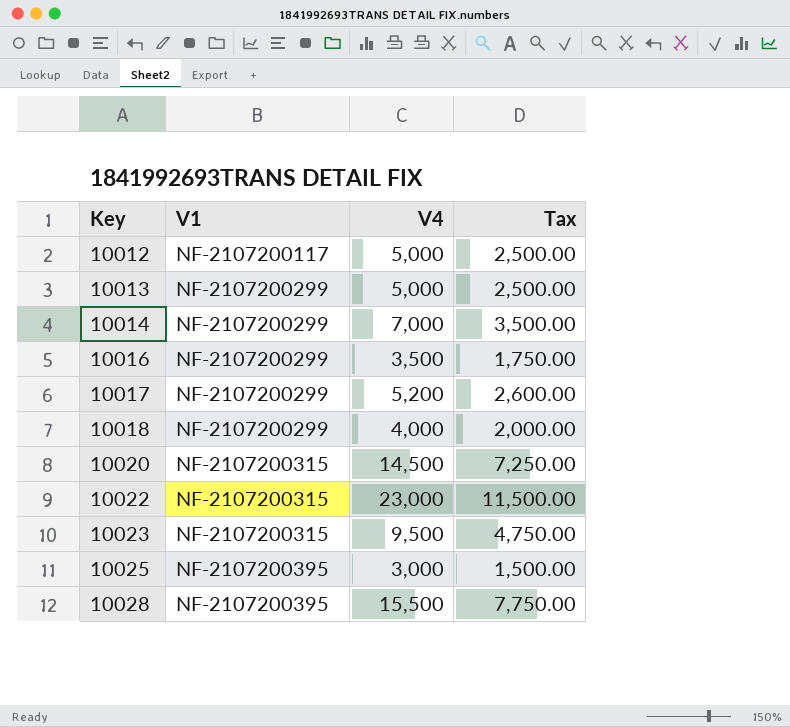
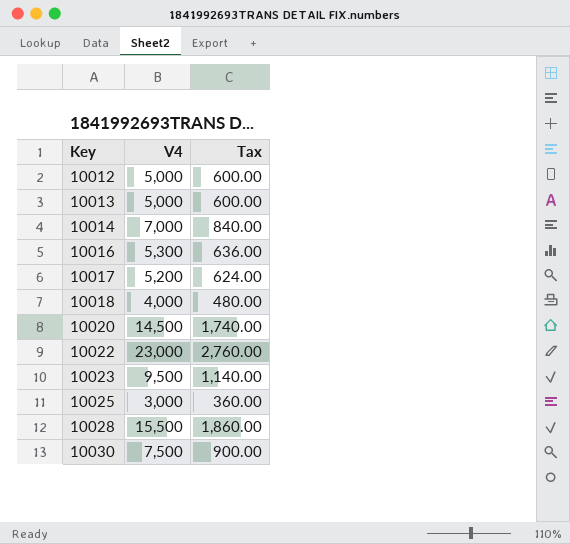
column V1 | position: 2 -> none
column Tax | formula: [V4] * 0.5 -> [V4] * 0.12
10016 | V4: 3,500 -> 5,300
row 10030: none -> 7,500 | 900.00

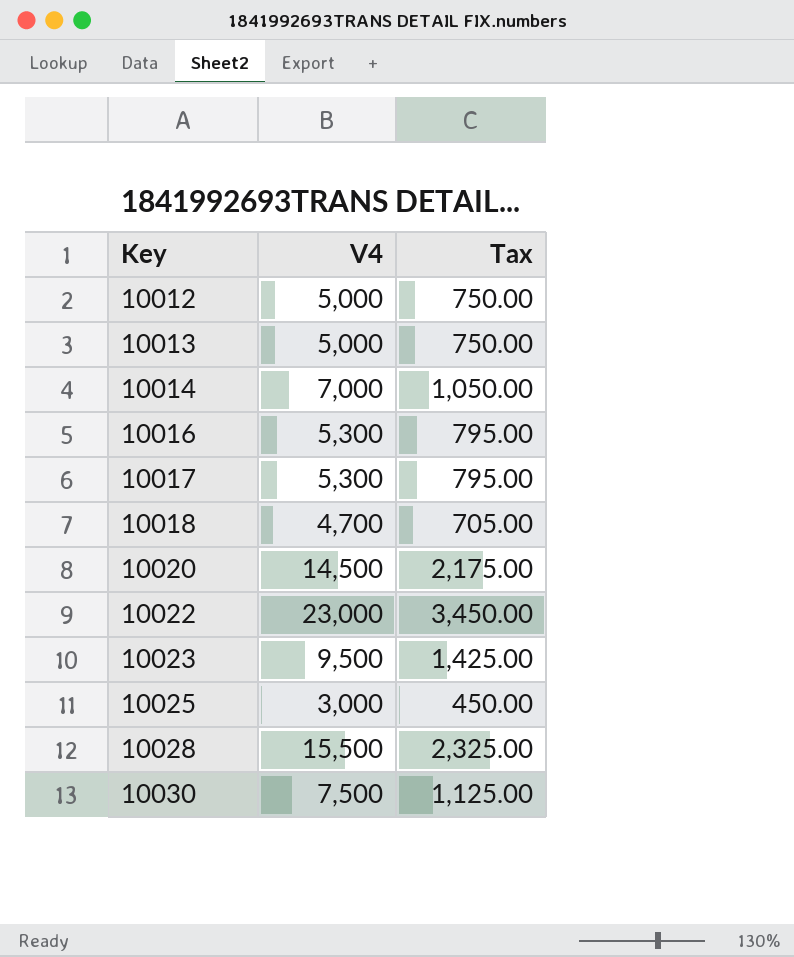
column Tax | formula: [V4] * 0.12 -> [V4] * 0.15
10017 | V4: 5,200 -> 5,300
10018 | V4: 4,000 -> 4,700

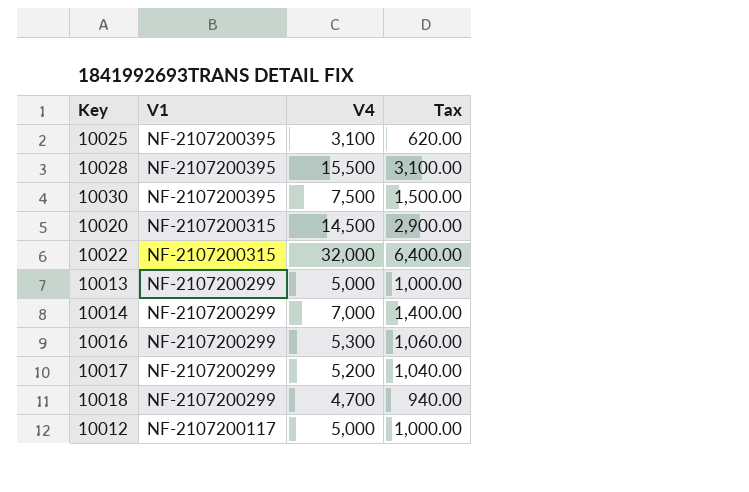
row order: Key ascending -> V1 descending
column V1 | position: none -> 2
column Tax | formula: [V4] * 0.15 -> [V4] * 0.2
row 10023: 9,500 | 1,425.00 -> none
10025 | V4: 3,000 -> 3,100
10022 | V4: 23,000 -> 32,000
10017 | V4: 5,300 -> 5,200

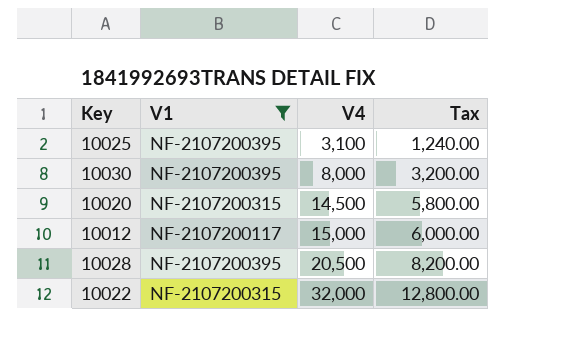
filter: none -> V1 != NF-2107200299
row order: V1 descending -> V4 ascending
column Tax | formula: [V4] * 0.2 -> [V4] * 0.4
10030 | V4: 7,500 -> 8,000
10012 | V4: 5,000 -> 15,000
10028 | V4: 15,500 -> 20,500

